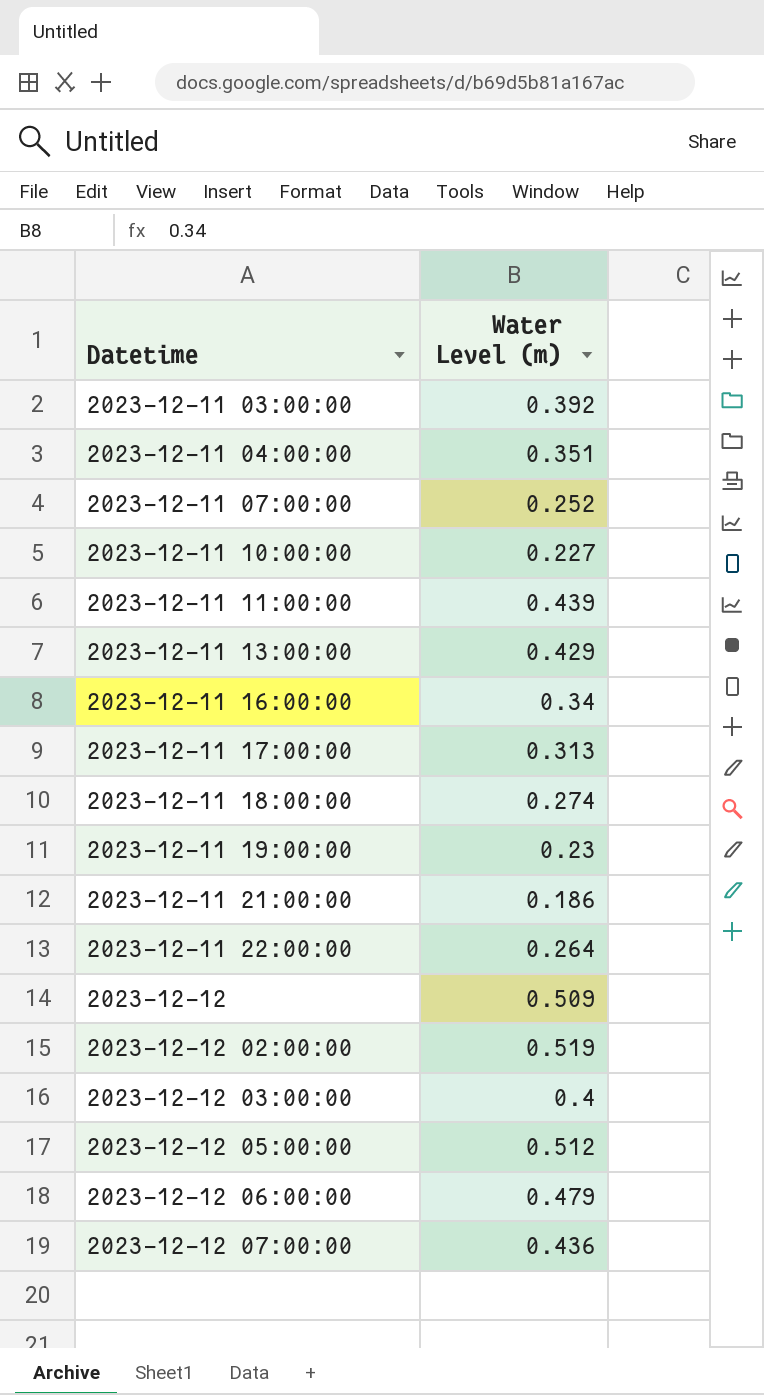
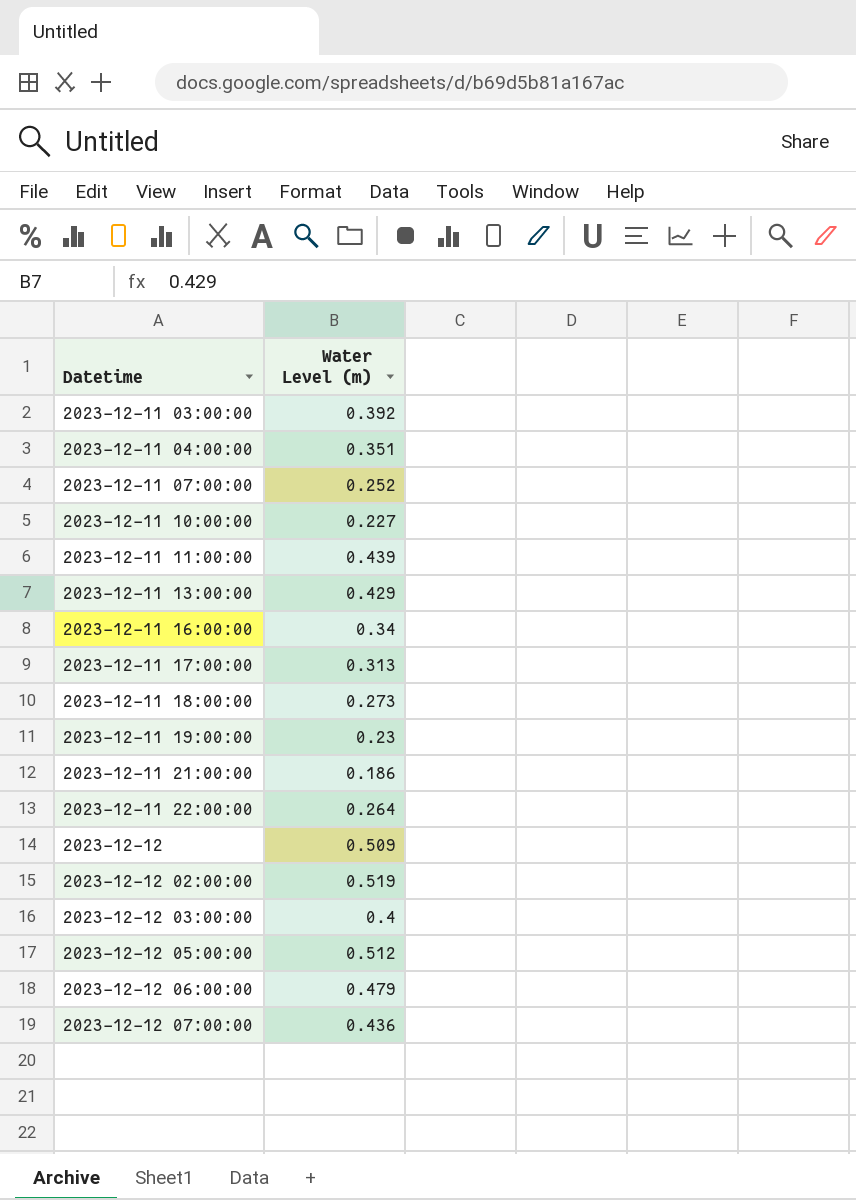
2023-12-11 18:00:00 | Water Level (m): 0.274 -> 0.273

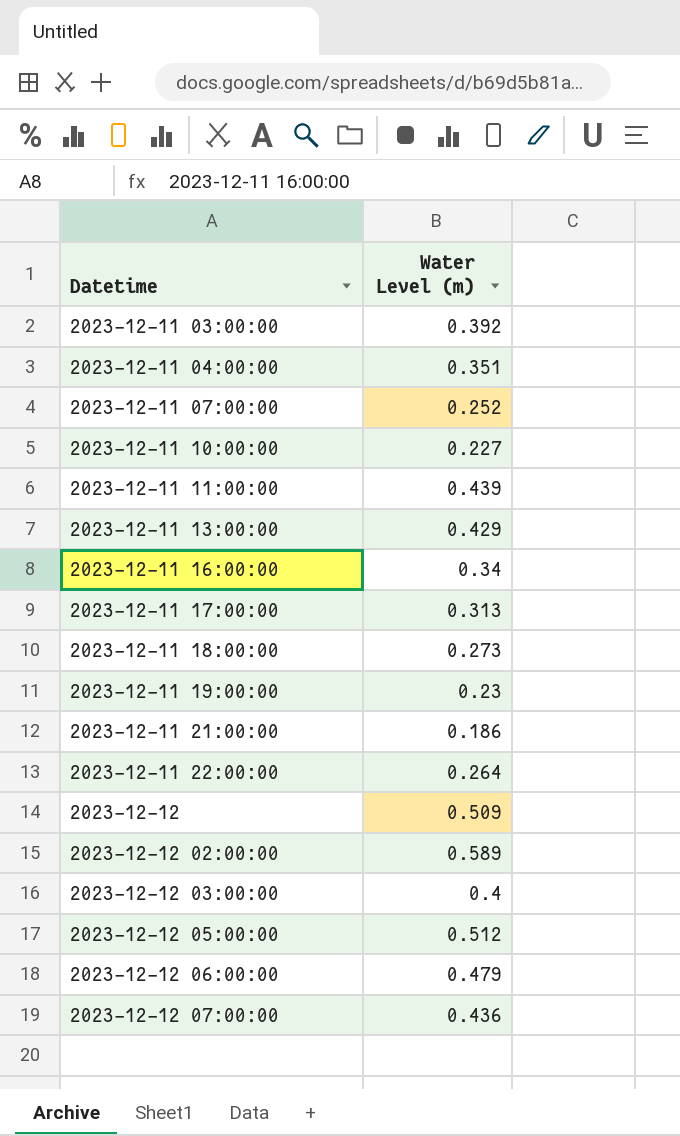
2023-12-12 02:00:00 | Water Level (m): 0.519 -> 0.589

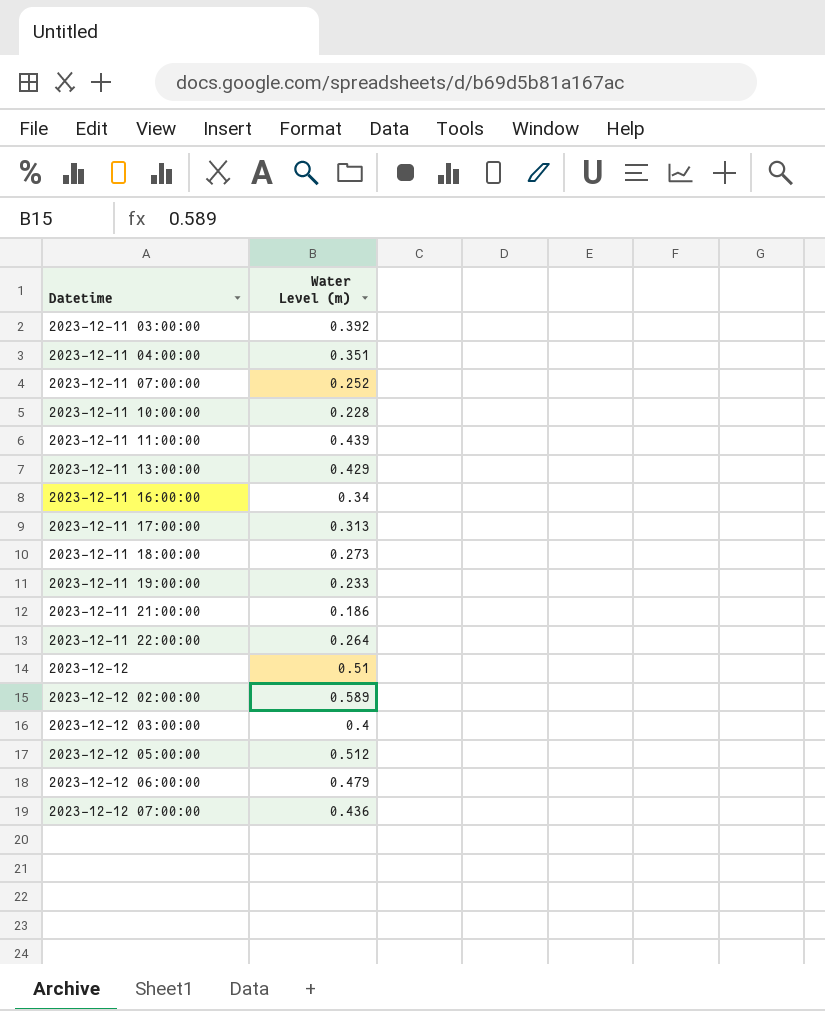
2023-12-11 10:00:00 | Water Level (m): 0.227 -> 0.228
2023-12-11 19:00:00 | Water Level (m): 0.23 -> 0.233
2023-12-12 | Water Level (m): 0.509 -> 0.51

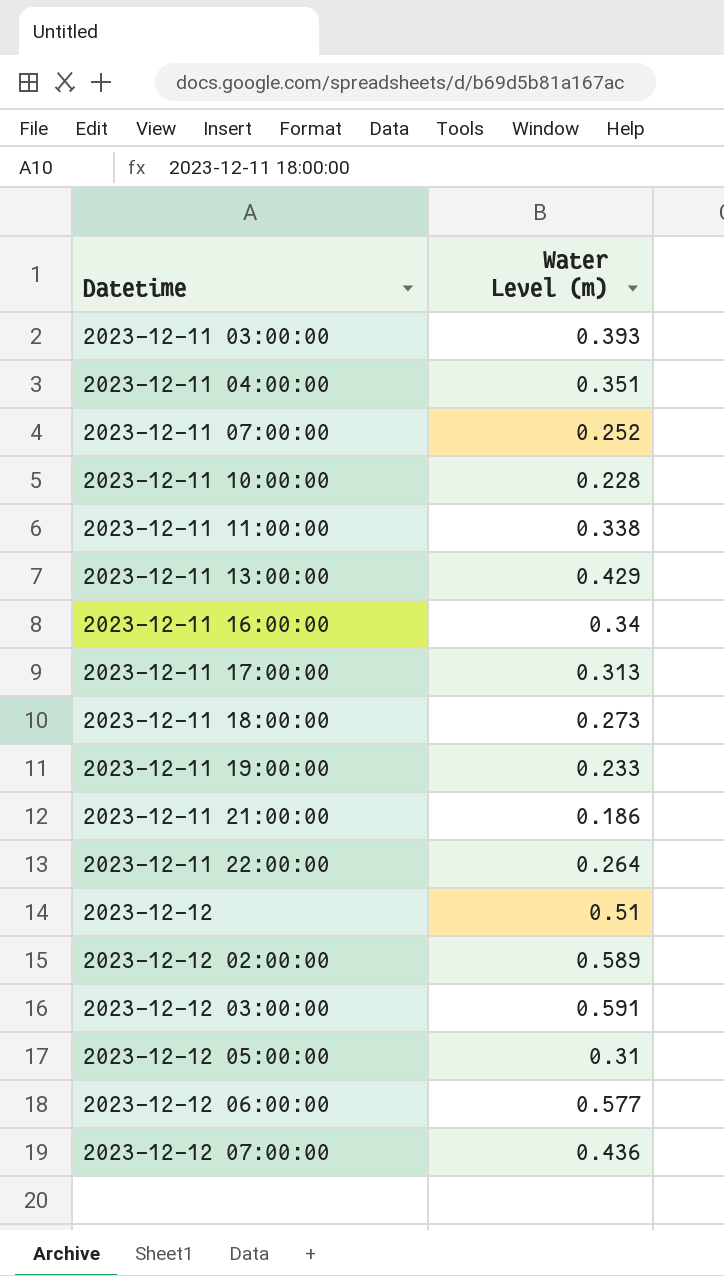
2023-12-11 03:00:00 | Water Level (m): 0.392 -> 0.393
2023-12-11 11:00:00 | Water Level (m): 0.439 -> 0.338
2023-12-12 03:00:00 | Water Level (m): 0.4 -> 0.591
2023-12-12 05:00:00 | Water Level (m): 0.512 -> 0.31
2023-12-12 06:00:00 | Water Level (m): 0.479 -> 0.577

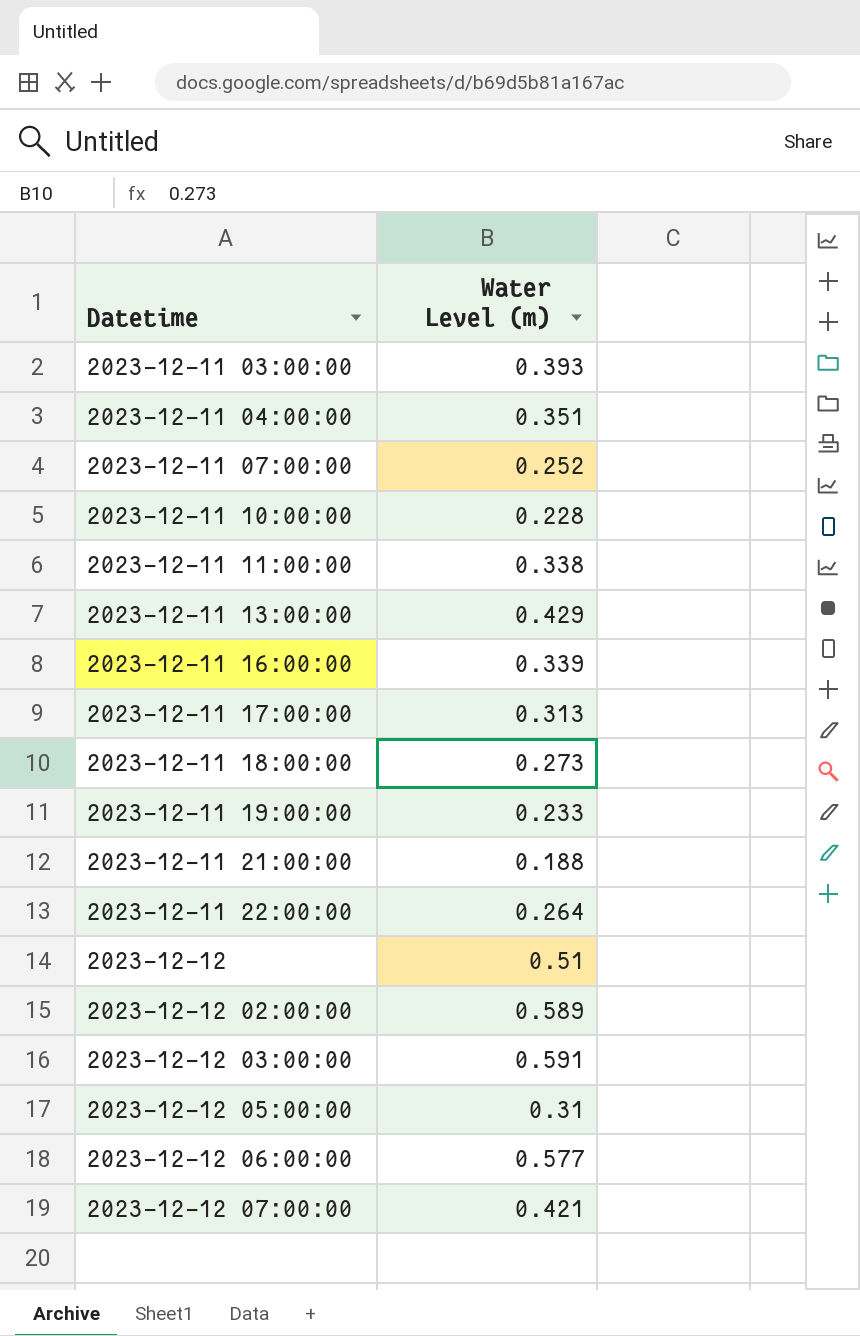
2023-12-11 16:00:00 | Water Level (m): 0.34 -> 0.339
2023-12-11 21:00:00 | Water Level (m): 0.186 -> 0.188
2023-12-12 07:00:00 | Water Level (m): 0.436 -> 0.421

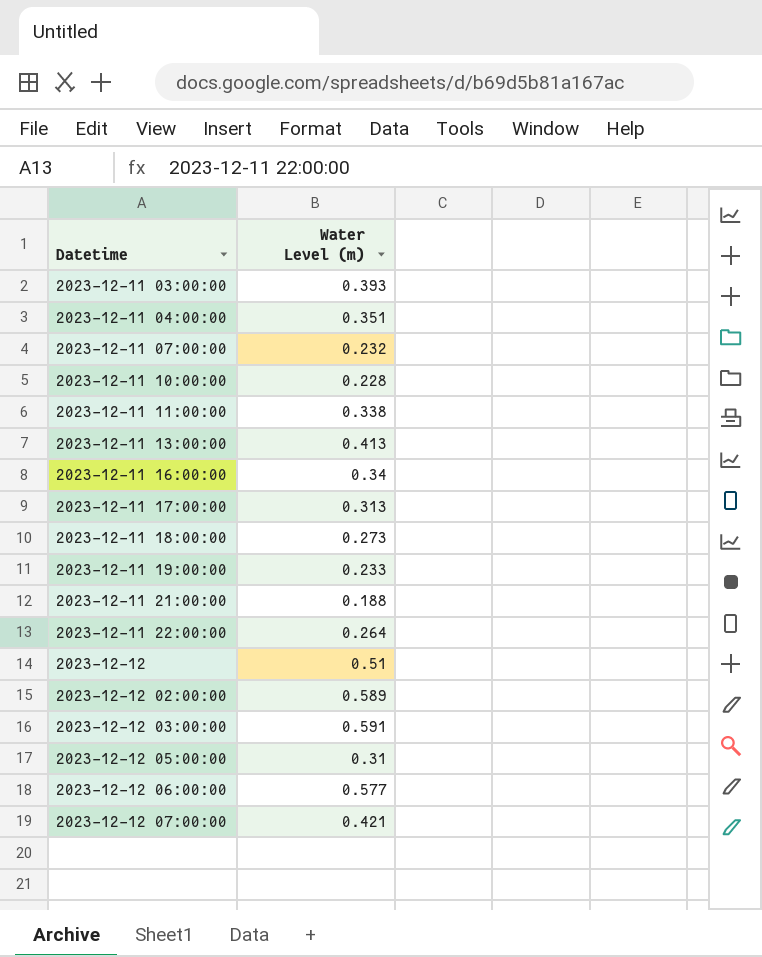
2023-12-11 07:00:00 | Water Level (m): 0.252 -> 0.232
2023-12-11 13:00:00 | Water Level (m): 0.429 -> 0.413
2023-12-11 16:00:00 | Water Level (m): 0.339 -> 0.34

